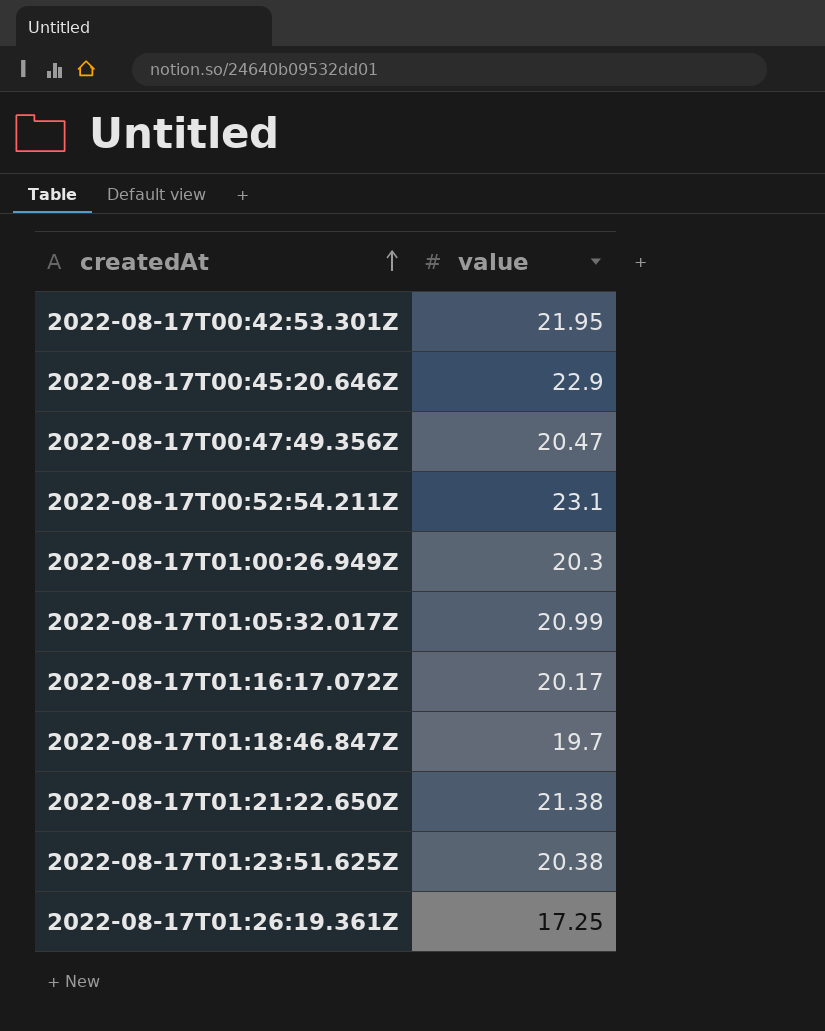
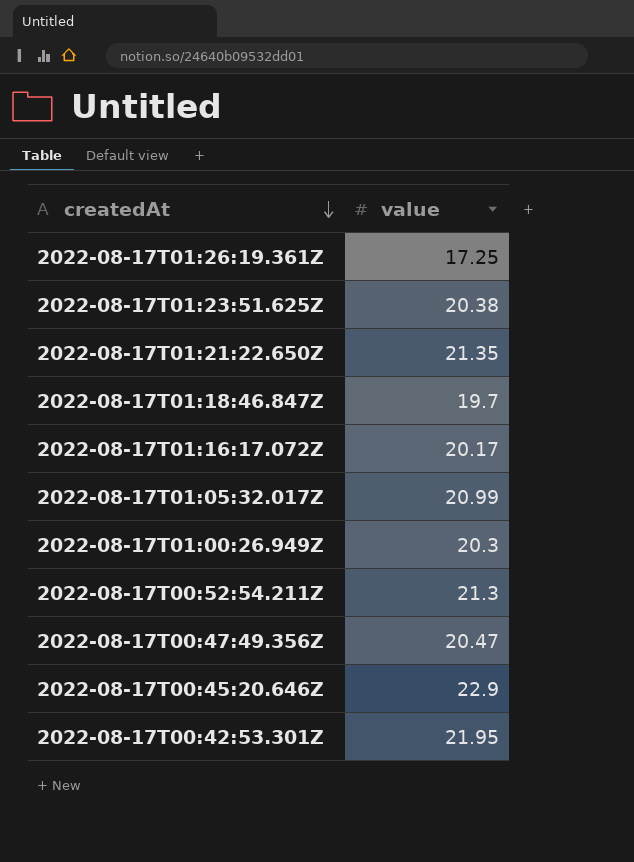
row order: createdAt ascending -> createdAt descending
2022-08-17T01:21:22.650Z | value: 21.38 -> 21.35
2022-08-17T00:52:54.211Z | value: 23.1 -> 21.3

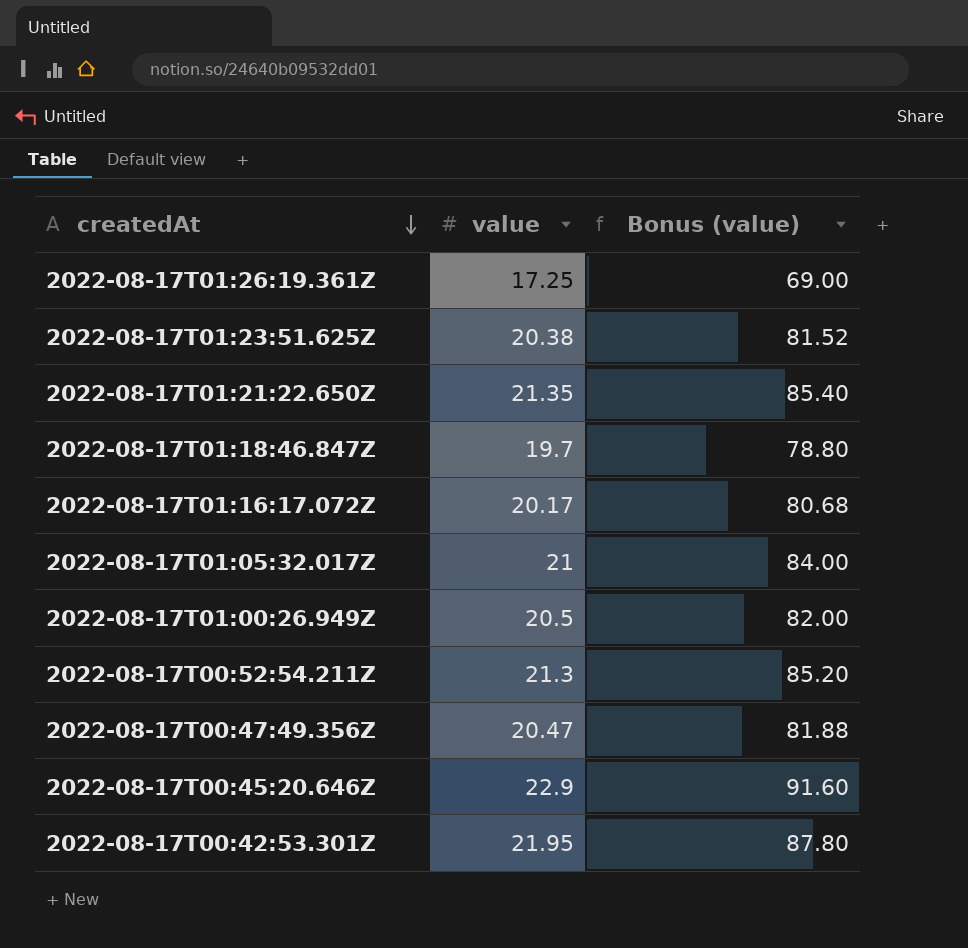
column Bonus (value) | formula: none -> [value] * 4
2022-08-17T01:05:32.017Z | value: 20.99 -> 21
2022-08-17T01:00:26.949Z | value: 20.3 -> 20.5

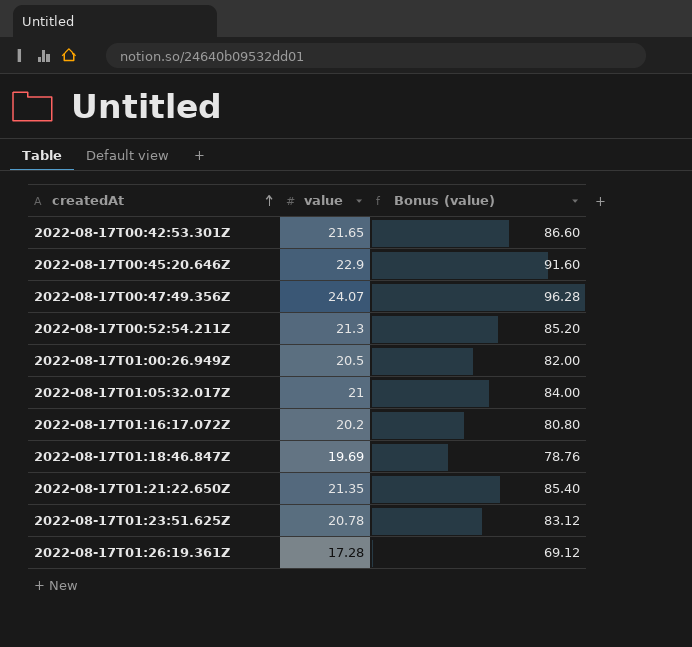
row order: createdAt descending -> createdAt ascending
2022-08-17T00:42:53.301Z | value: 21.95 -> 21.65
2022-08-17T00:42:53.301Z | Bonus (value): 87.80 -> 86.60
2022-08-17T00:47:49.356Z | value: 20.47 -> 24.07
2022-08-17T00:47:49.356Z | Bonus (value): 81.88 -> 96.28
2022-08-17T01:16:17.072Z | value: 20.17 -> 20.2
2022-08-17T01:16:17.072Z | Bonus (value): 80.68 -> 80.80
2022-08-17T01:18:46.847Z | value: 19.7 -> 19.69
2022-08-17T01:18:46.847Z | Bonus (value): 78.80 -> 78.76
2022-08-17T01:23:51.625Z | value: 20.38 -> 20.78
2022-08-17T01:23:51.625Z | Bonus (value): 81.52 -> 83.12
2022-08-17T01:26:19.361Z | value: 17.25 -> 17.28
2022-08-17T01:26:19.361Z | Bonus (value): 69.00 -> 69.12

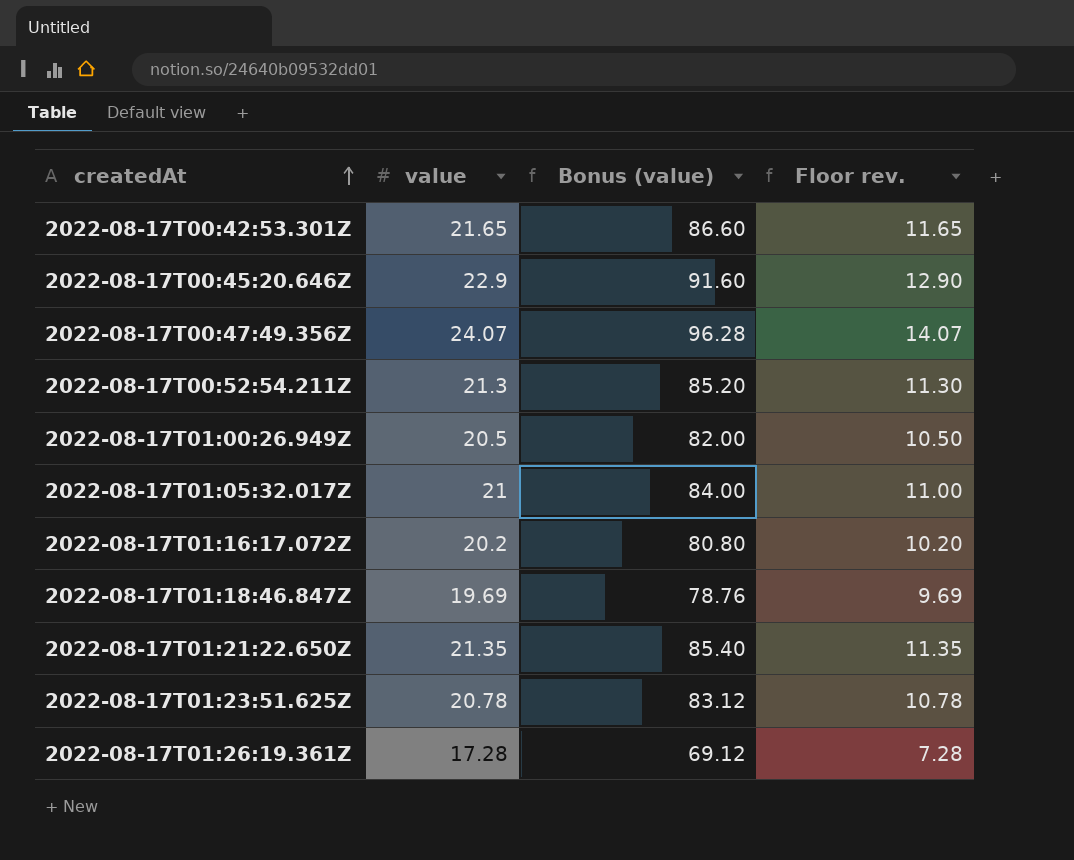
column Floor rev. | formula: none -> [value] - 10

